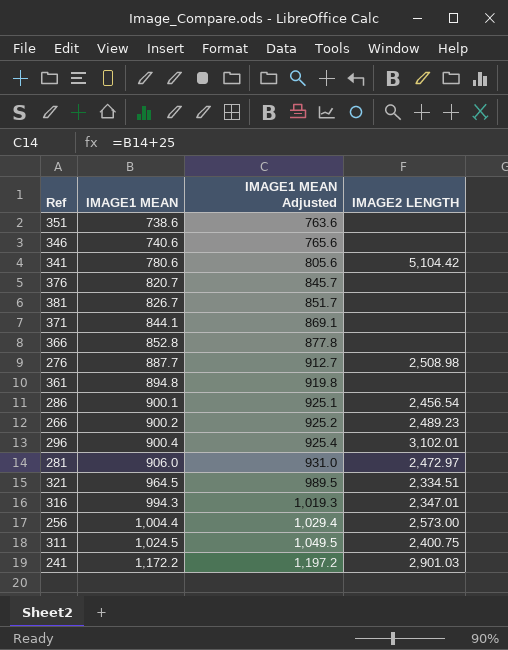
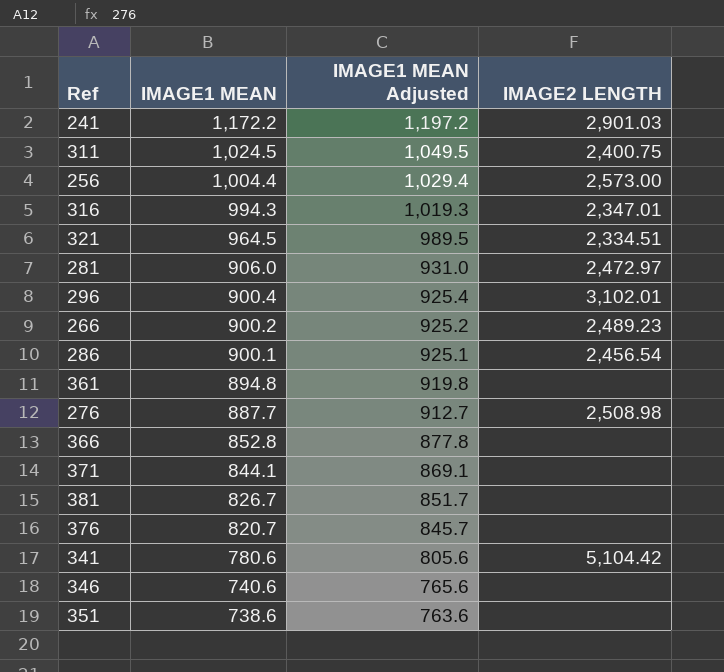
row order: IMAGE1 MEAN ascending -> IMAGE1 MEAN descending

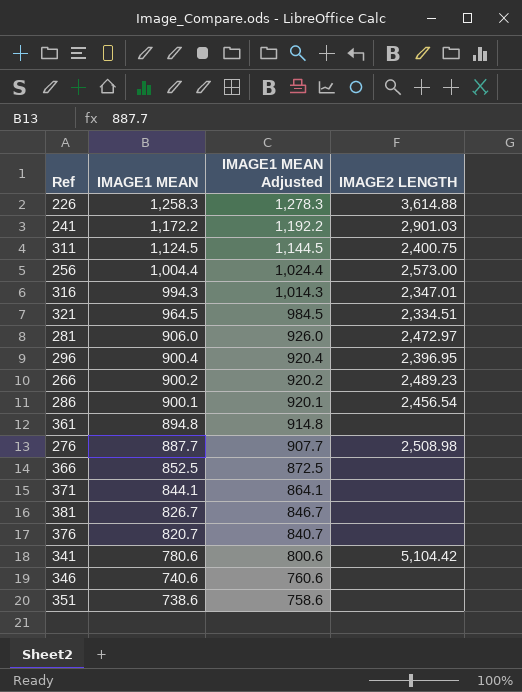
column IMAGE1 MEAN Adjusted | formula: [IMAGE1 MEAN] + 25 -> [IMAGE1 MEAN] + 20
row 226: none -> 1,258.3 | 1,278.3 | 3,614.88
311 | IMAGE1 MEAN: 1,024.5 -> 1,124.5
296 | IMAGE2 LENGTH: 3,102.01 -> 2,396.95
366 | IMAGE1 MEAN: 852.8 -> 852.5

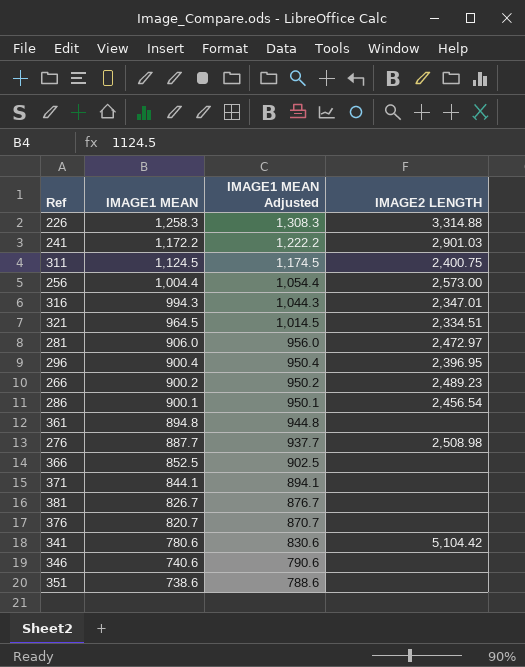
column IMAGE1 MEAN Adjusted | formula: [IMAGE1 MEAN] + 20 -> [IMAGE1 MEAN] + 50
226 | IMAGE2 LENGTH: 3,614.88 -> 3,314.88

